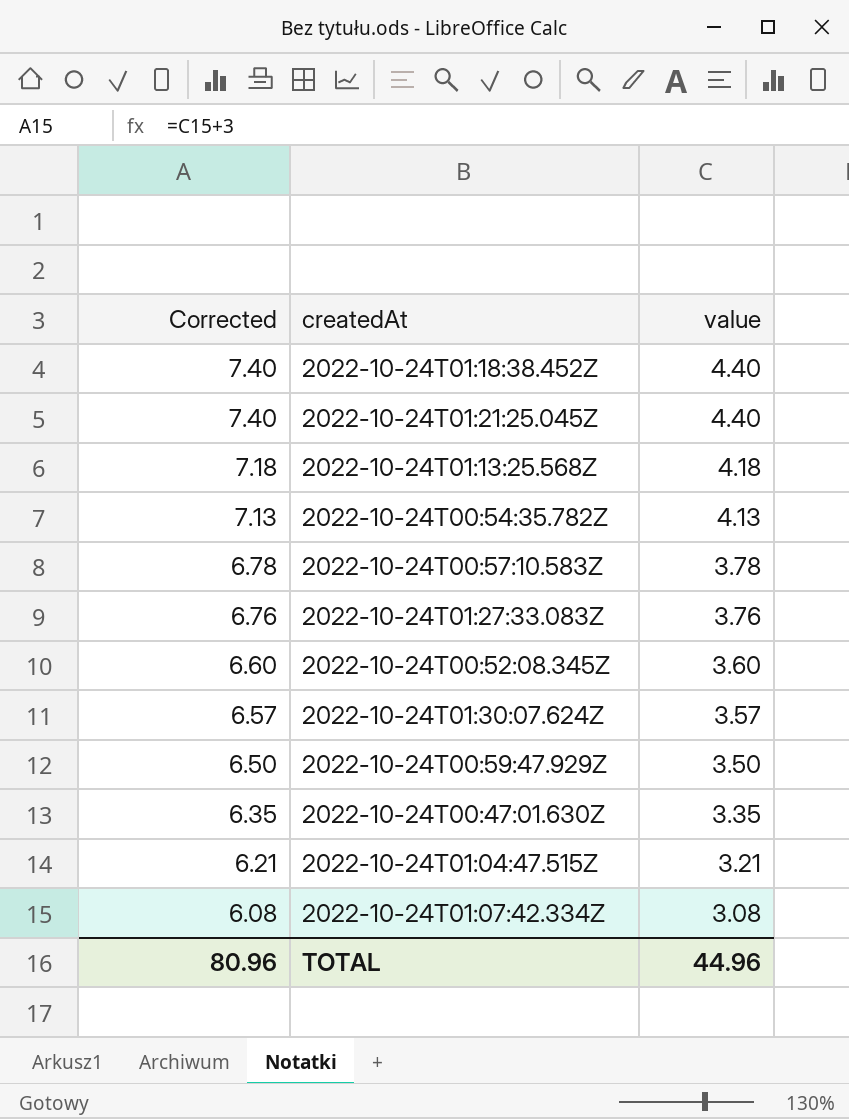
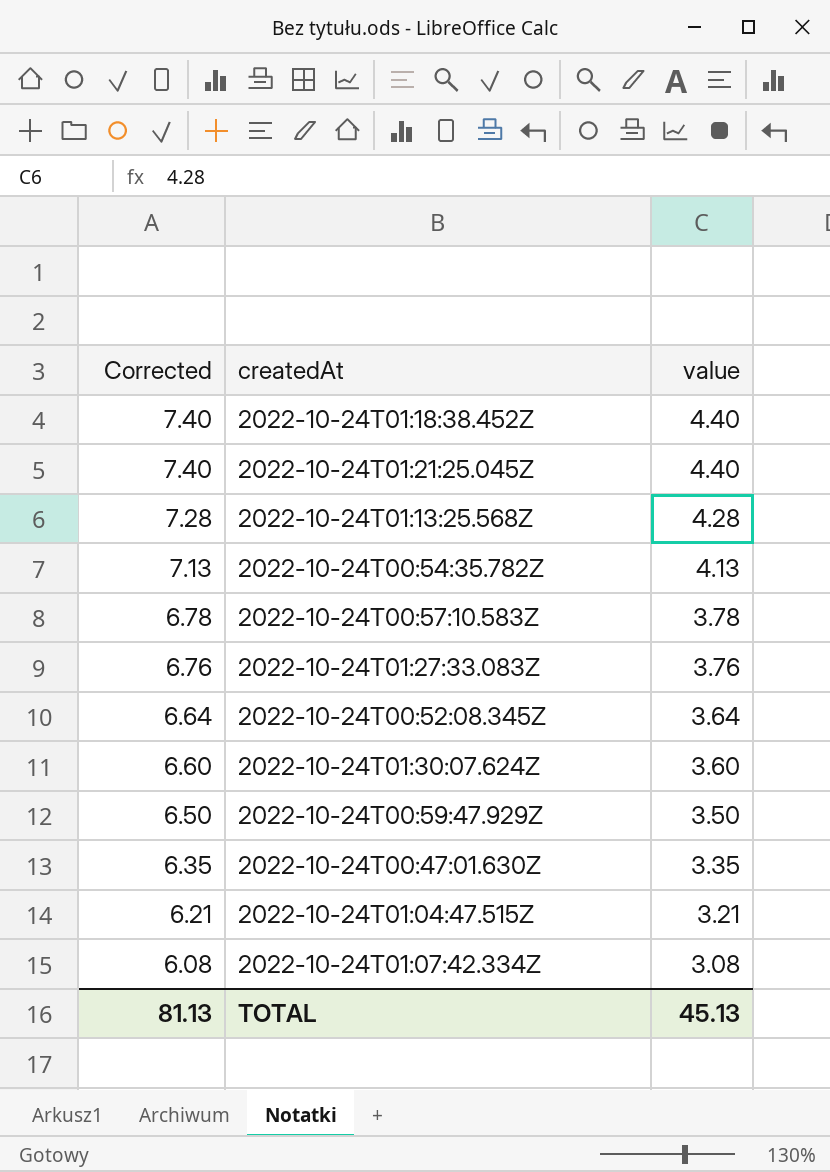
2022-10-24T01:13:25.568Z | Corrected: 7.18 -> 7.28
2022-10-24T01:13:25.568Z | value: 4.18 -> 4.28
2022-10-24T00:52:08.345Z | Corrected: 6.60 -> 6.64
2022-10-24T00:52:08.345Z | value: 3.60 -> 3.64
2022-10-24T01:30:07.624Z | Corrected: 6.57 -> 6.60
2022-10-24T01:30:07.624Z | value: 3.57 -> 3.60
TOTAL | Corrected: 80.96 -> 81.13
TOTAL | value: 44.96 -> 45.13

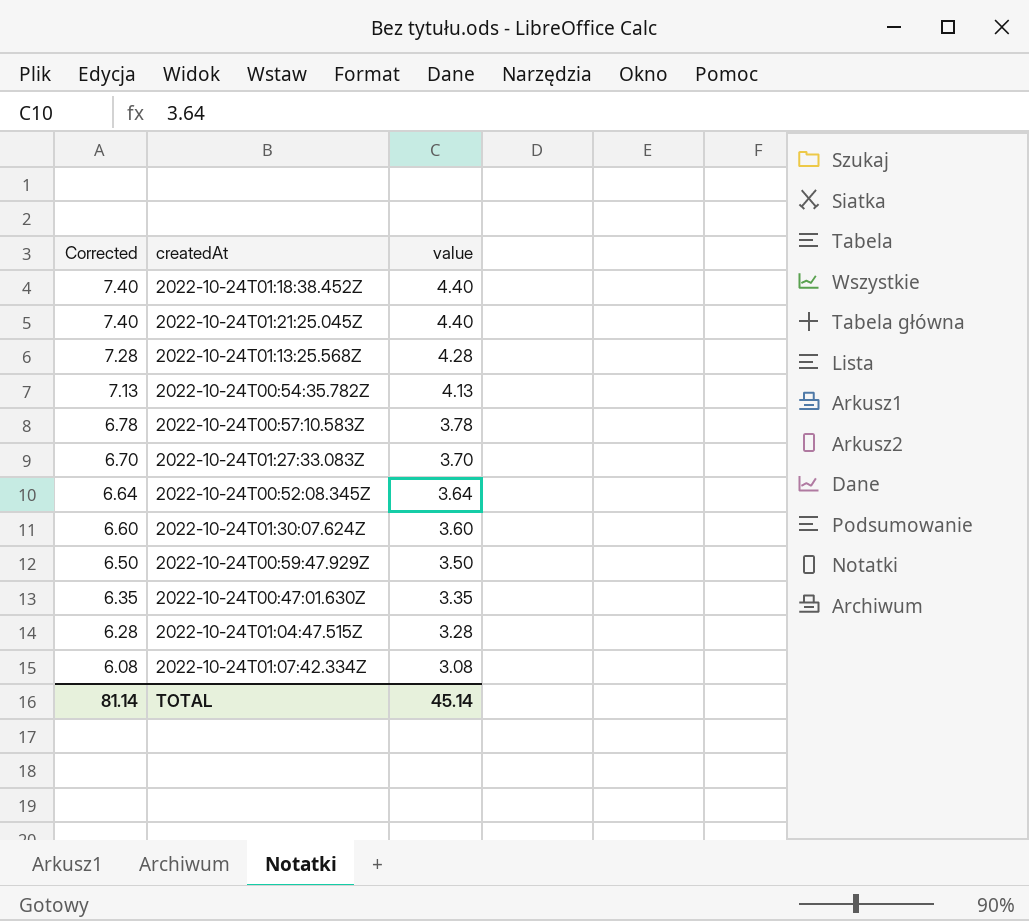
2022-10-24T01:27:33.083Z | Corrected: 6.76 -> 6.70
2022-10-24T01:27:33.083Z | value: 3.76 -> 3.70
2022-10-24T01:04:47.515Z | Corrected: 6.21 -> 6.28
2022-10-24T01:04:47.515Z | value: 3.21 -> 3.28
TOTAL | Corrected: 81.13 -> 81.14
TOTAL | value: 45.13 -> 45.14

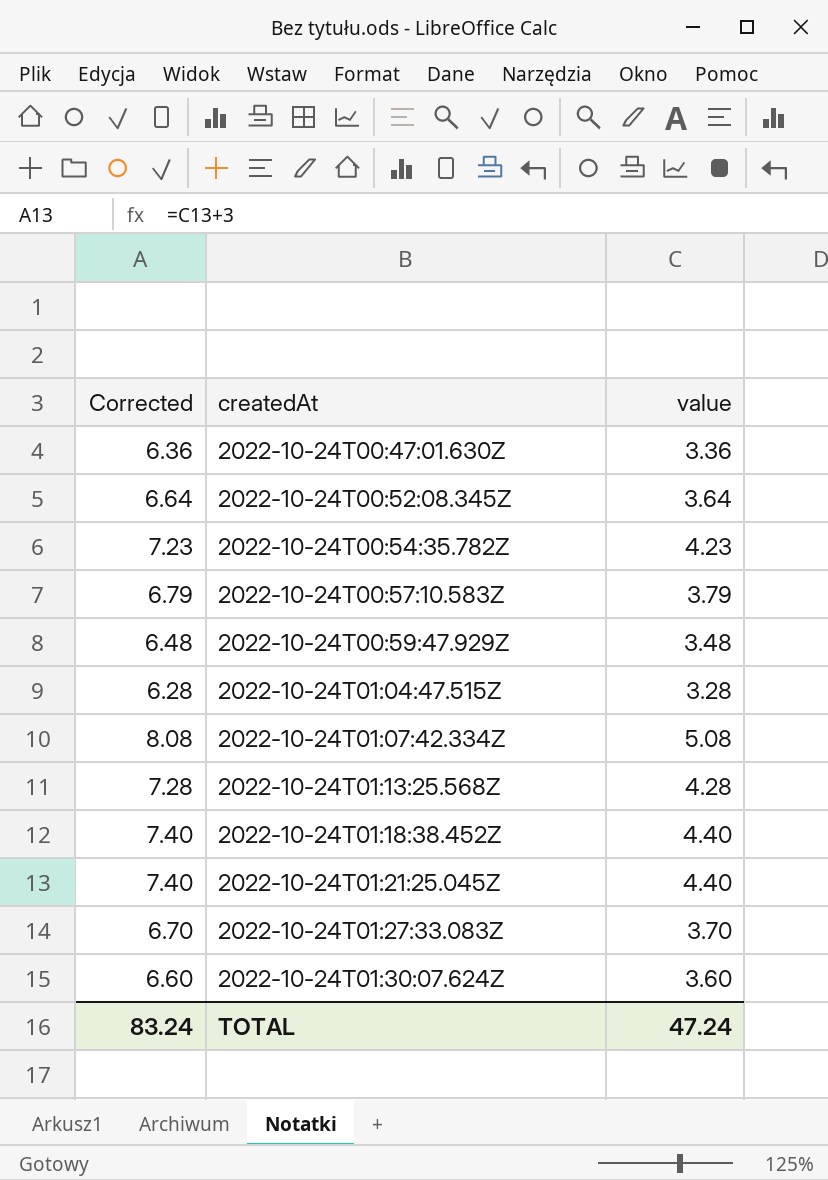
row order: Corrected descending -> createdAt ascending
2022-10-24T00:47:01.630Z | Corrected: 6.35 -> 6.36
2022-10-24T00:47:01.630Z | value: 3.35 -> 3.36
2022-10-24T00:54:35.782Z | Corrected: 7.13 -> 7.23
2022-10-24T00:54:35.782Z | value: 4.13 -> 4.23
2022-10-24T00:57:10.583Z | Corrected: 6.78 -> 6.79
2022-10-24T00:57:10.583Z | value: 3.78 -> 3.79
2022-10-24T00:59:47.929Z | Corrected: 6.50 -> 6.48
2022-10-24T00:59:47.929Z | value: 3.50 -> 3.48
2022-10-24T01:07:42.334Z | Corrected: 6.08 -> 8.08
2022-10-24T01:07:42.334Z | value: 3.08 -> 5.08
TOTAL | Corrected: 81.14 -> 83.24
TOTAL | value: 45.14 -> 47.24

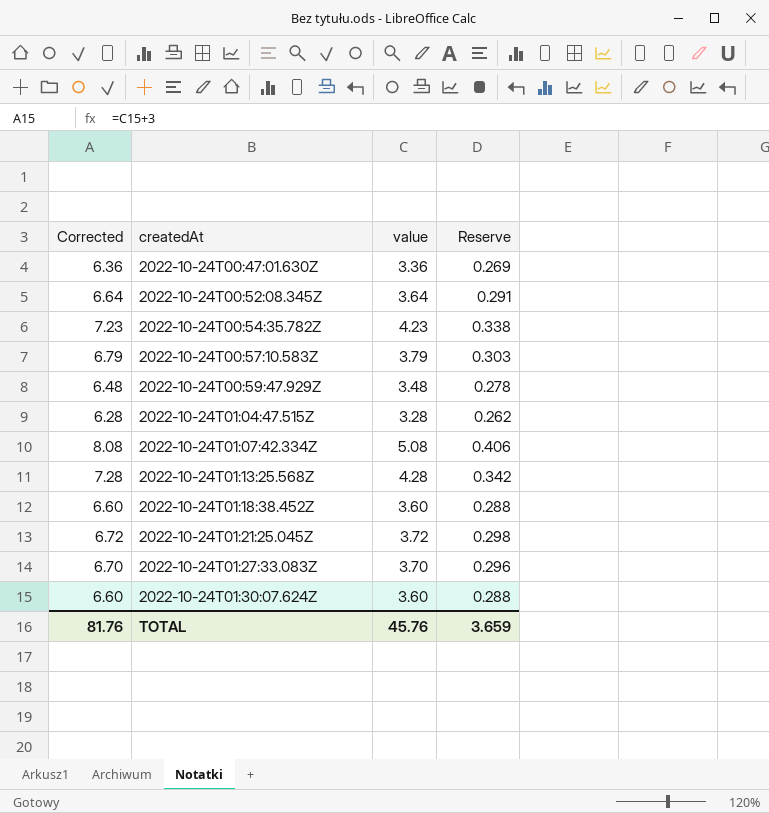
column Reserve | formula: none -> [value] * 0.08
2022-10-24T01:18:38.452Z | Corrected: 7.40 -> 6.60
2022-10-24T01:18:38.452Z | value: 4.40 -> 3.60
2022-10-24T01:21:25.045Z | Corrected: 7.40 -> 6.72
2022-10-24T01:21:25.045Z | value: 4.40 -> 3.72
TOTAL | Corrected: 83.24 -> 81.76
TOTAL | value: 47.24 -> 45.76

